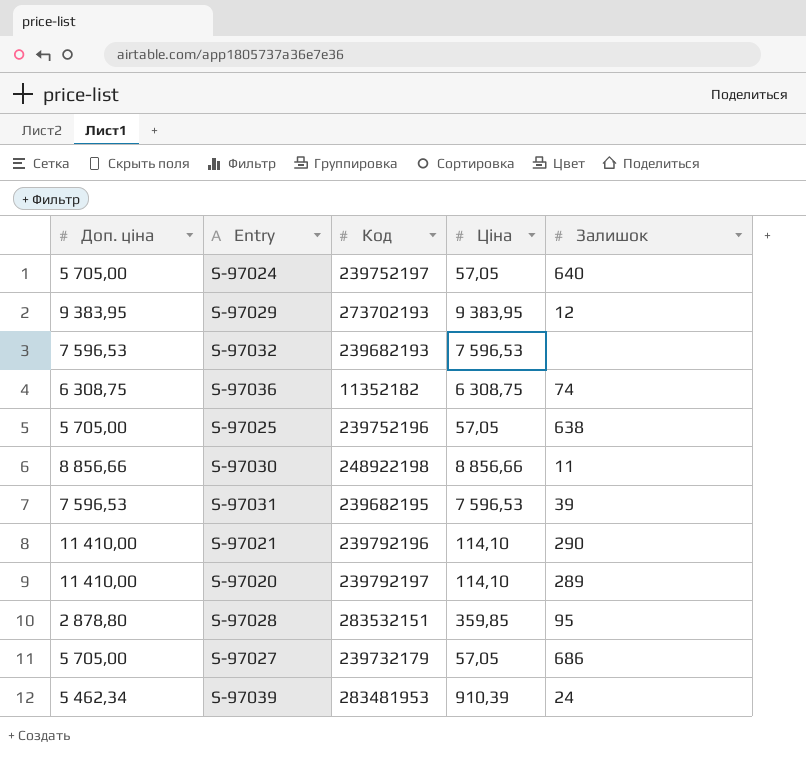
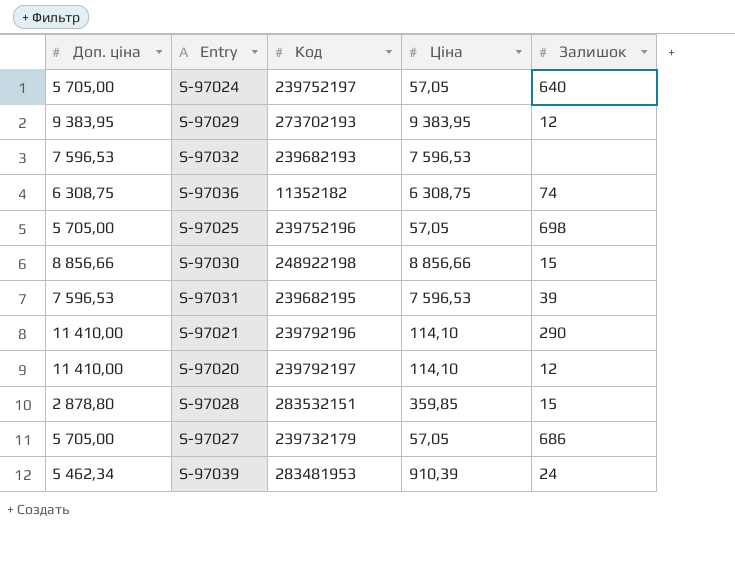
S-97025 | Залишок: 638 -> 698
S-97030 | Залишок: 11 -> 15
S-97020 | Залишок: 289 -> 12
S-97028 | Залишок: 95 -> 15

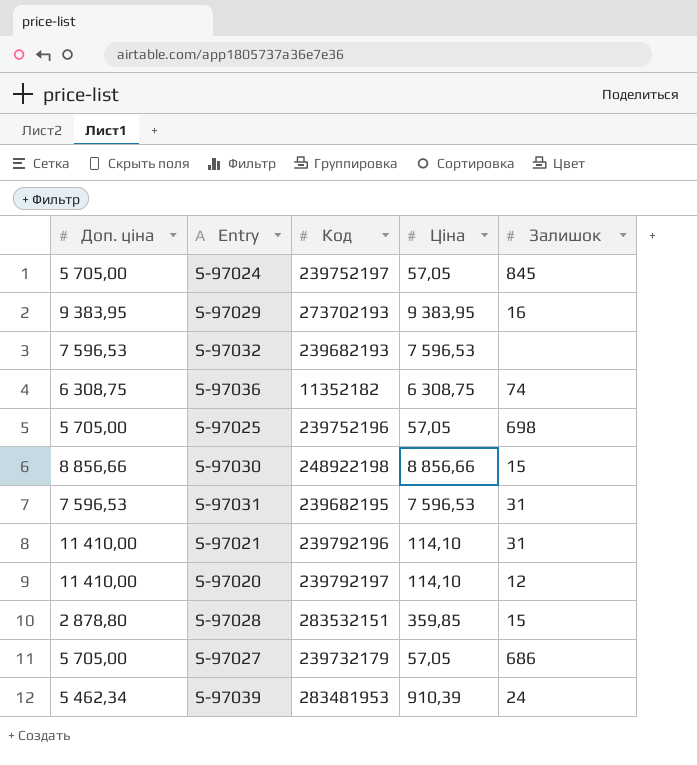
S-97024 | Залишок: 640 -> 845
S-97029 | Залишок: 12 -> 16
S-97031 | Залишок: 39 -> 31
S-97021 | Залишок: 290 -> 31

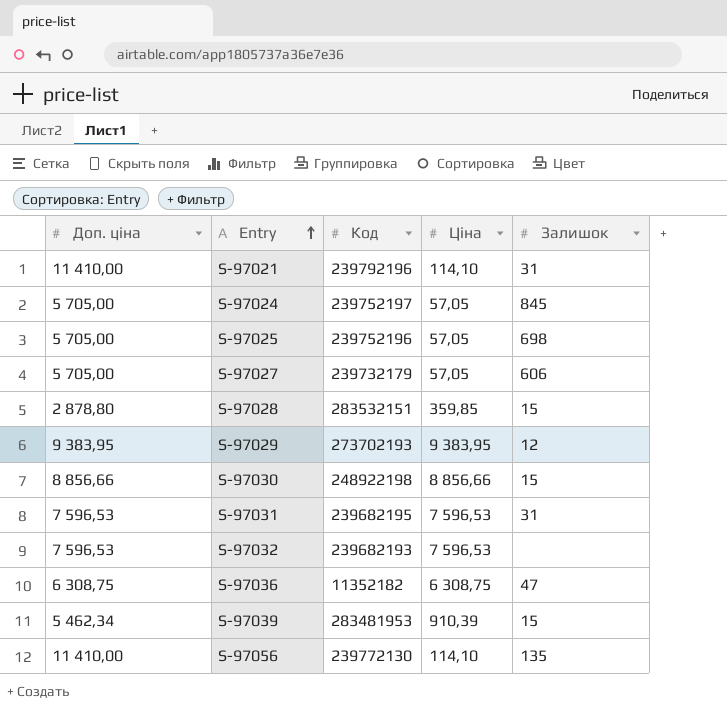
row order: none -> Entry ascending
row S-97020: 11 410,00 | 239792197 | 114,10 | 12 -> none
S-97027 | Залишок: 686 -> 606
S-97029 | Залишок: 16 -> 12
S-97036 | Залишок: 74 -> 47
S-97039 | Залишок: 24 -> 15
row S-97056: none -> 11 410,00 | 239772130 | 114,10 | 135

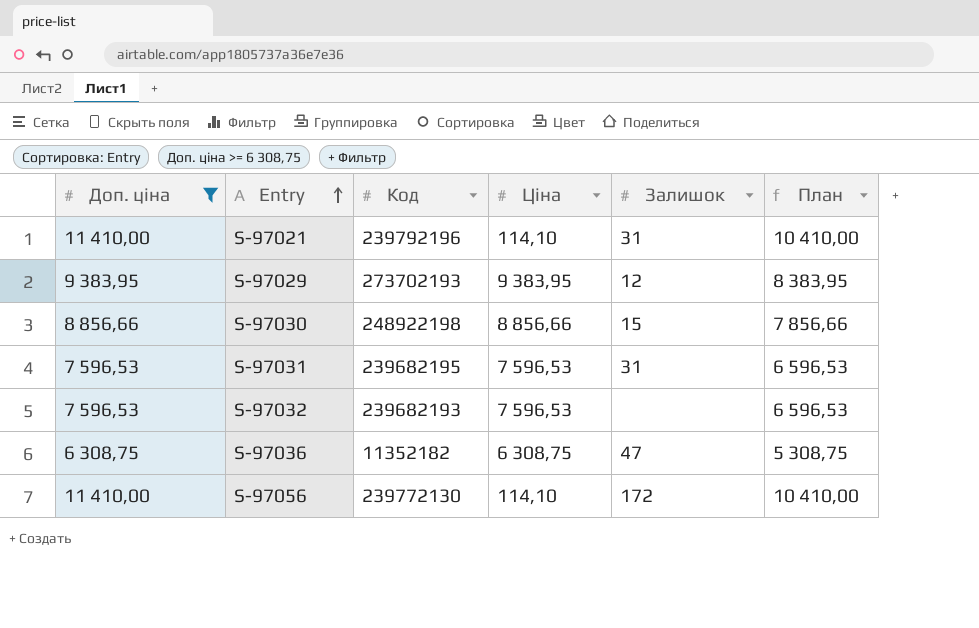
filter: none -> Доп. ціна >= 6 308,75
column План | formula: none -> [Доп. ціна] - 1000
S-97056 | Залишок: 135 -> 172

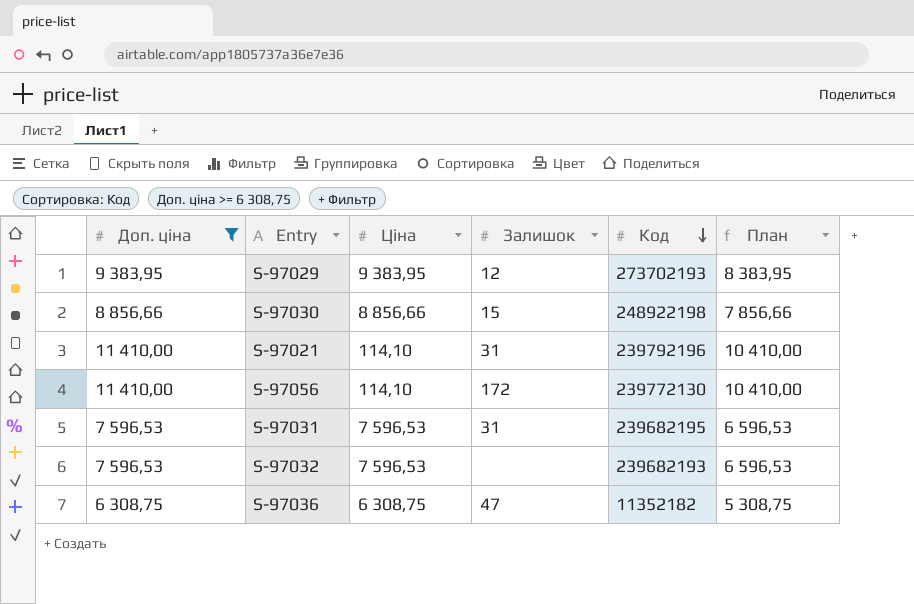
row order: Entry ascending -> Код descending
column Код | position: 3 -> 5

